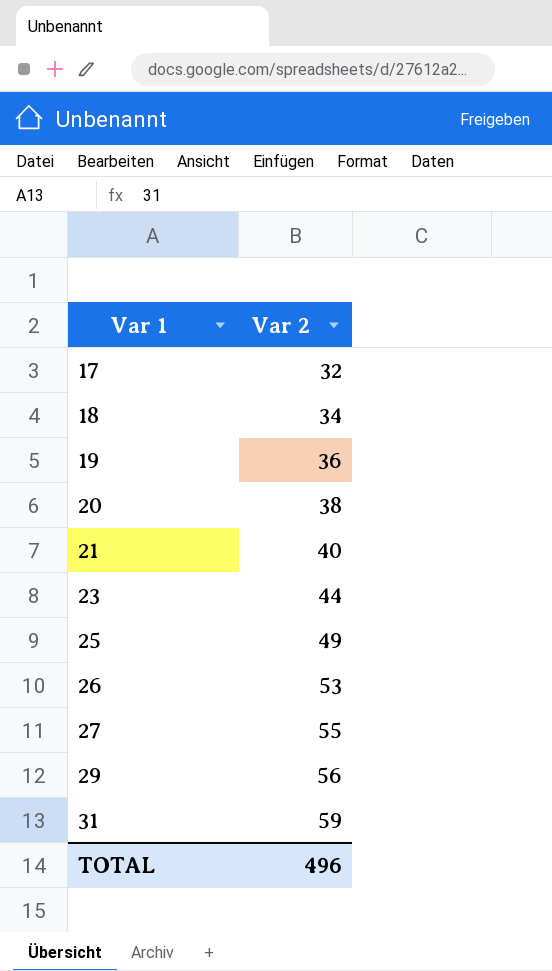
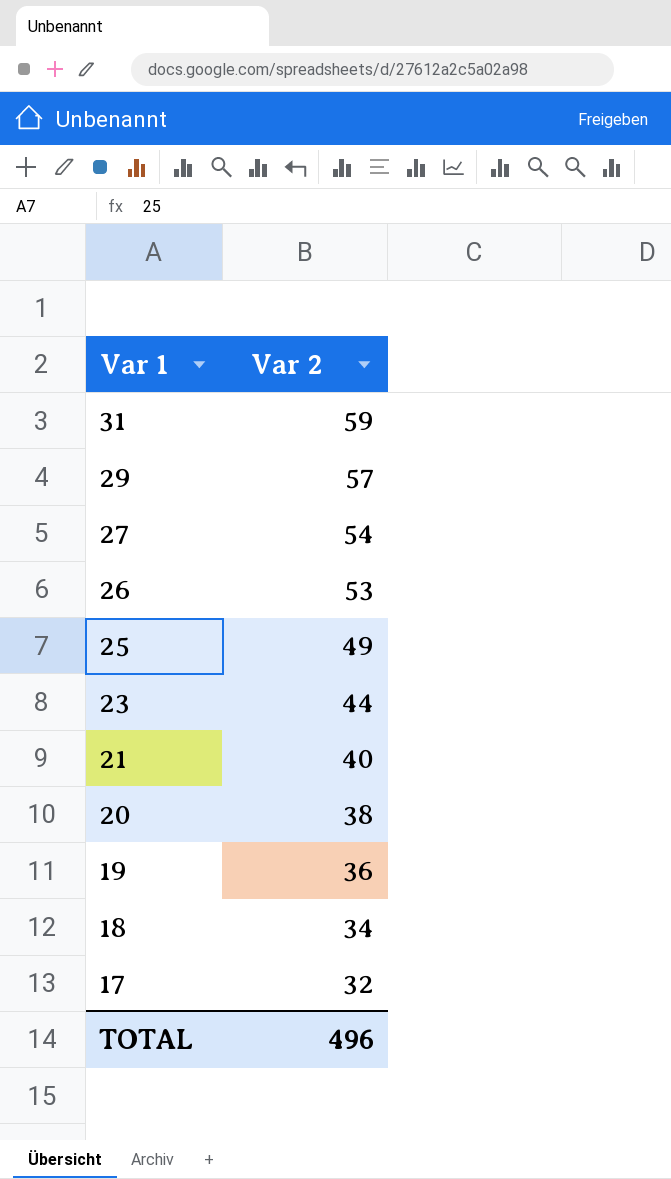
row order: Var 1 ascending -> Var 1 descending
29 | Var 2: 56 -> 57
27 | Var 2: 55 -> 54

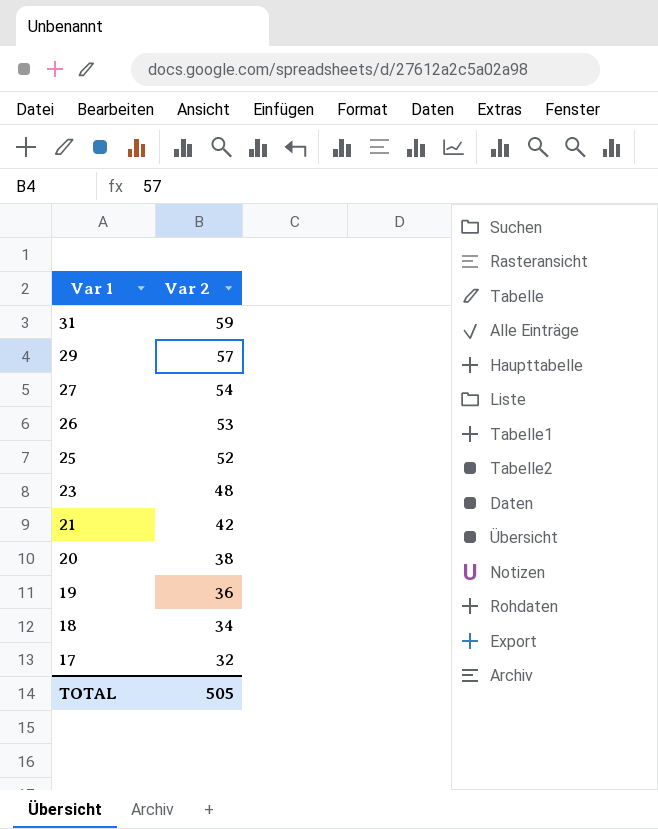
25 | Var 2: 49 -> 52
23 | Var 2: 44 -> 48
21 | Var 2: 40 -> 42
TOTAL | Var 2: 496 -> 505

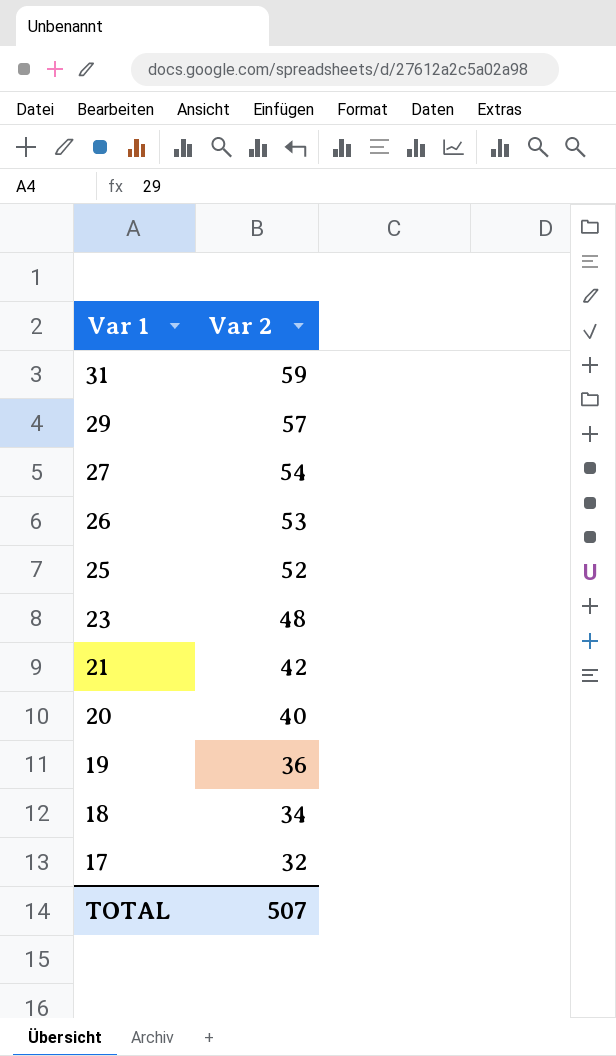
20 | Var 2: 38 -> 40
TOTAL | Var 2: 505 -> 507

